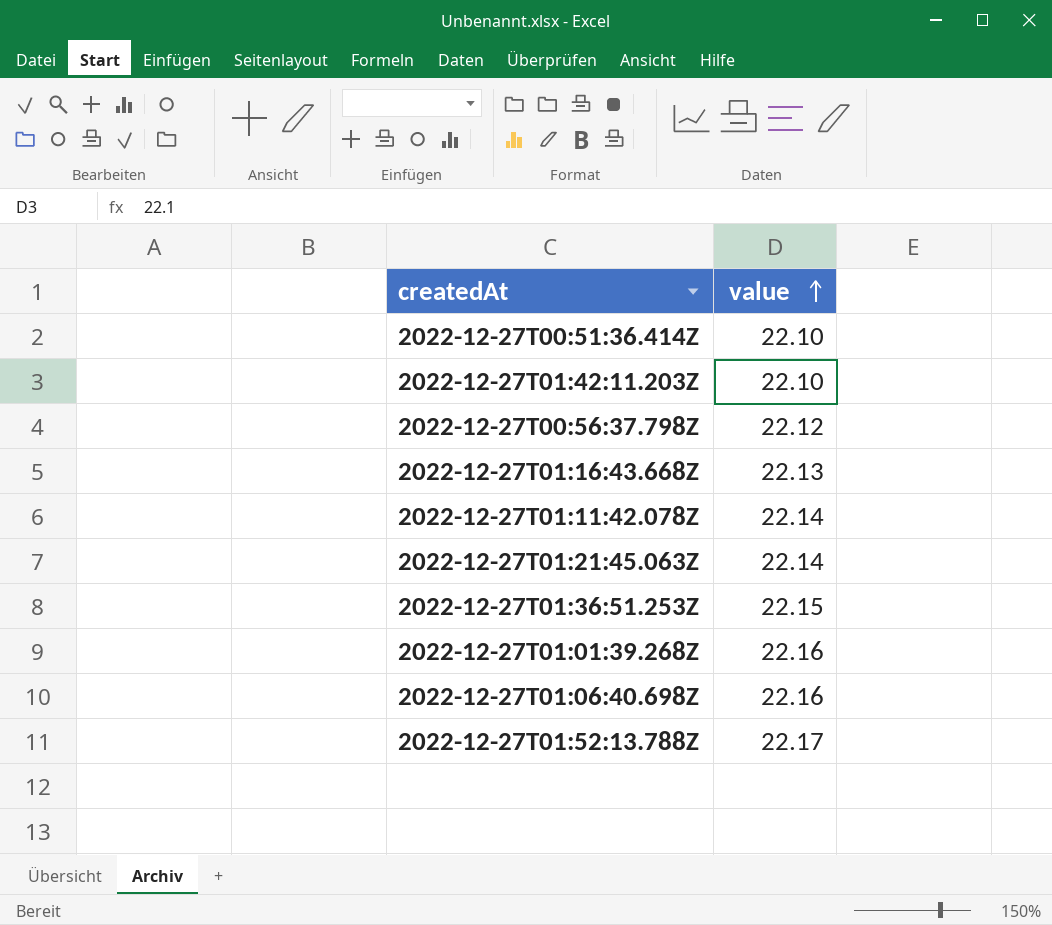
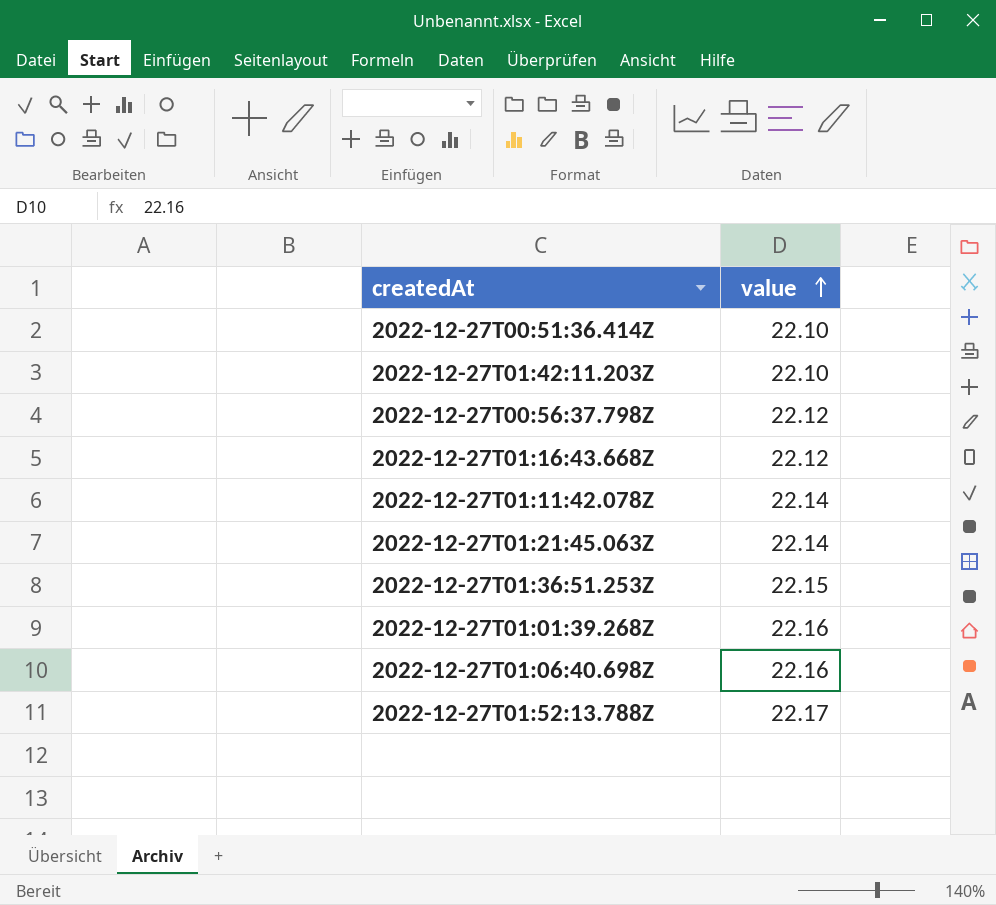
2022-12-27T01:16:43.668Z | value: 22.13 -> 22.12

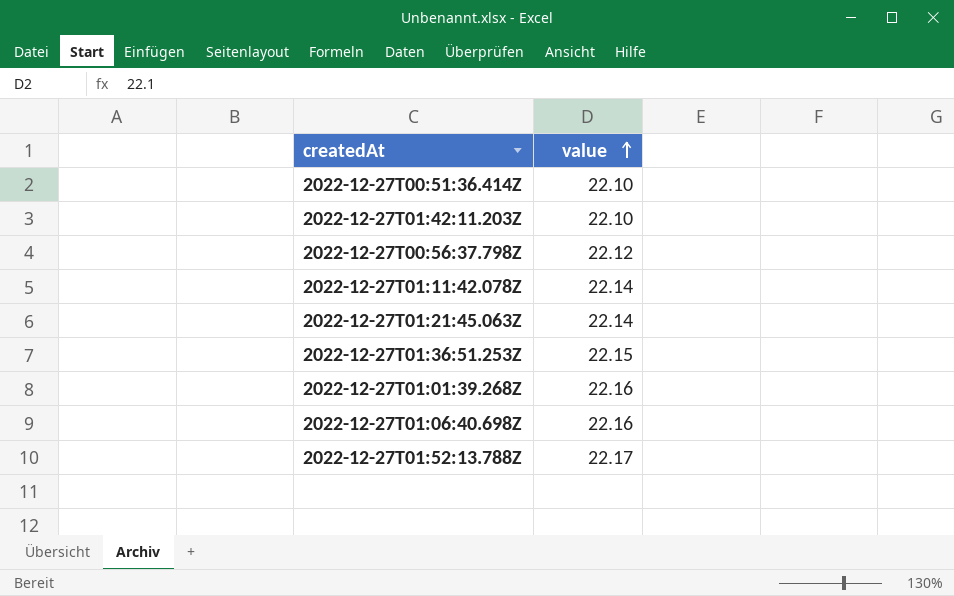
row 2022-12-27T01:16:43.668Z: 22.12 -> none

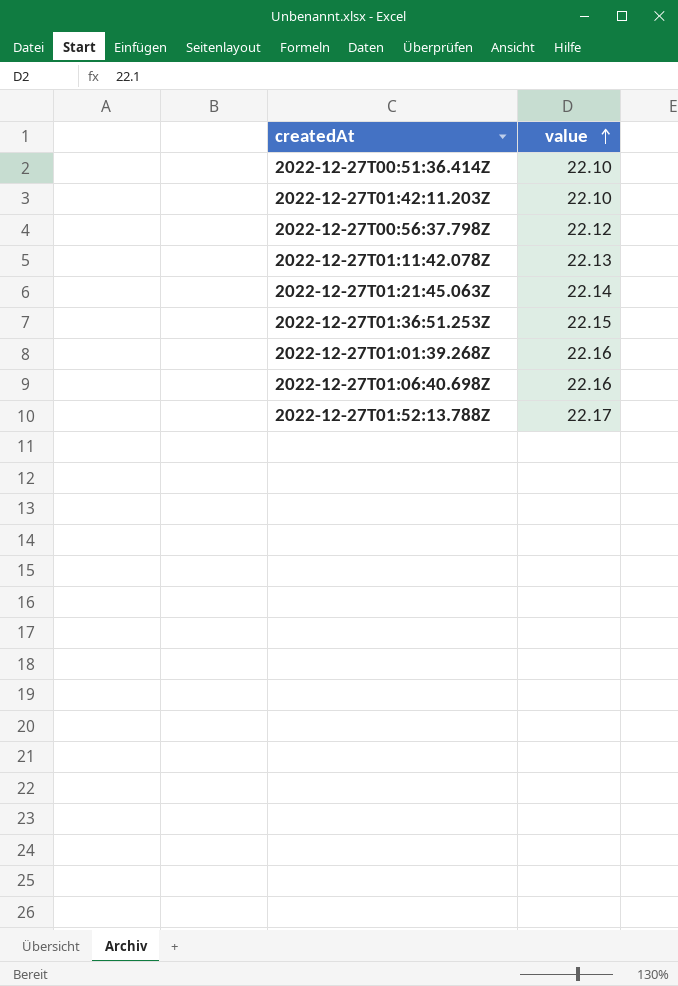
2022-12-27T01:11:42.078Z | value: 22.14 -> 22.13

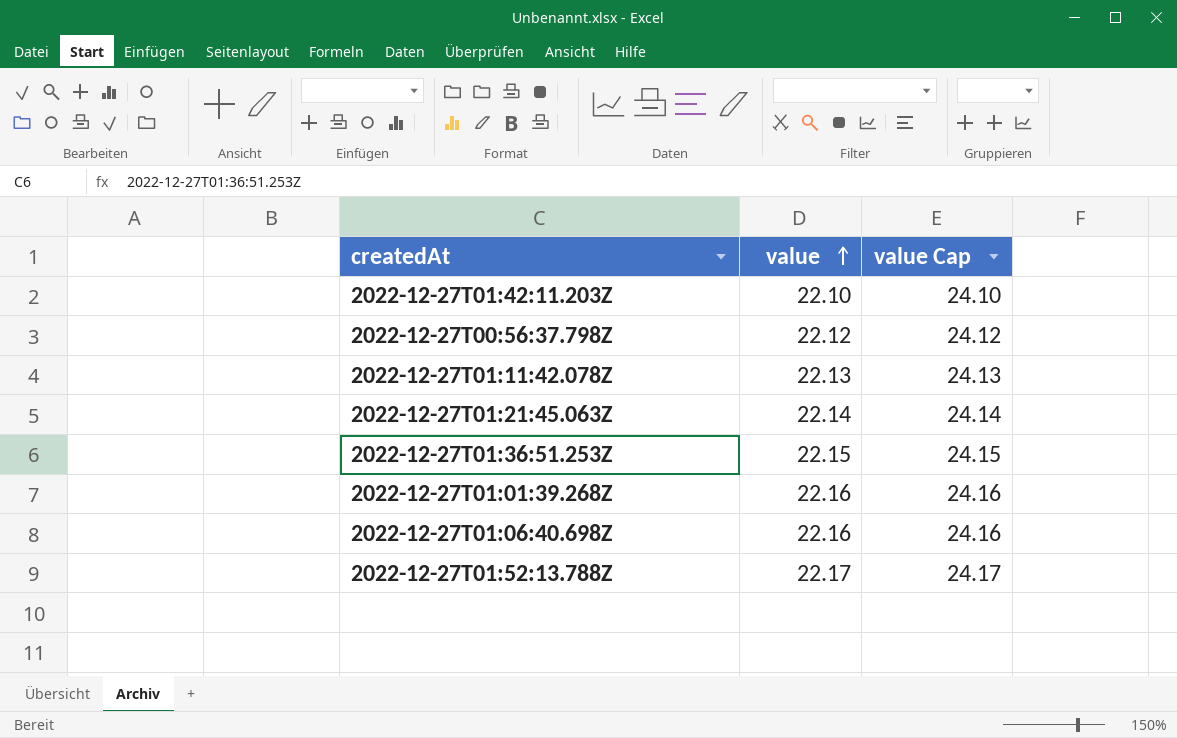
column value Cap | formula: none -> [value] + 2
row 2022-12-27T00:51:36.414Z: 22.10 -> none

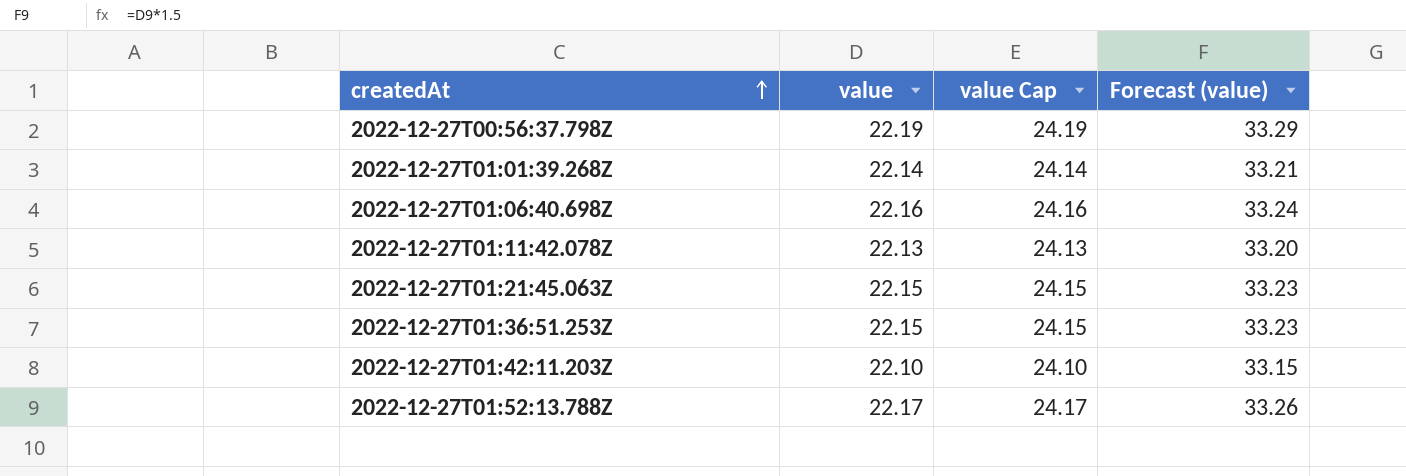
row order: value ascending -> createdAt ascending
column Forecast (value) | formula: none -> [value] * 1.5
2022-12-27T00:56:37.798Z | value: 22.12 -> 22.19
2022-12-27T00:56:37.798Z | value Cap: 24.12 -> 24.19
2022-12-27T01:01:39.268Z | value: 22.16 -> 22.14
2022-12-27T01:01:39.268Z | value Cap: 24.16 -> 24.14
2022-12-27T01:21:45.063Z | value: 22.14 -> 22.15
2022-12-27T01:21:45.063Z | value Cap: 24.14 -> 24.15

